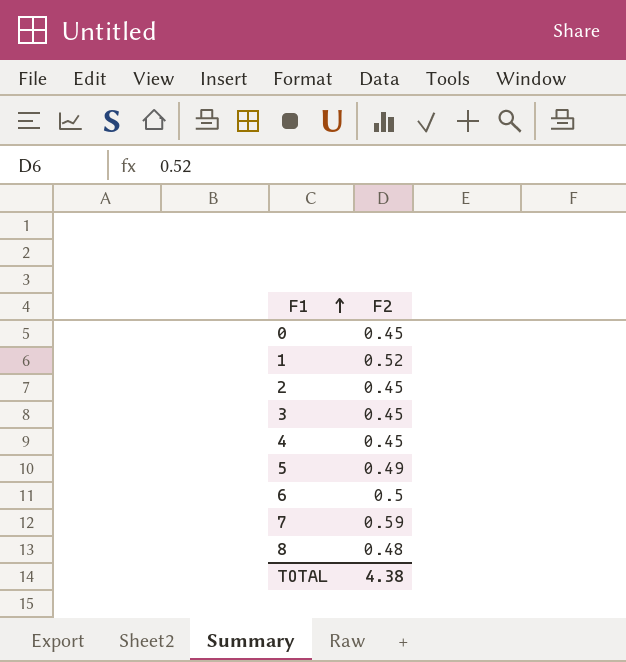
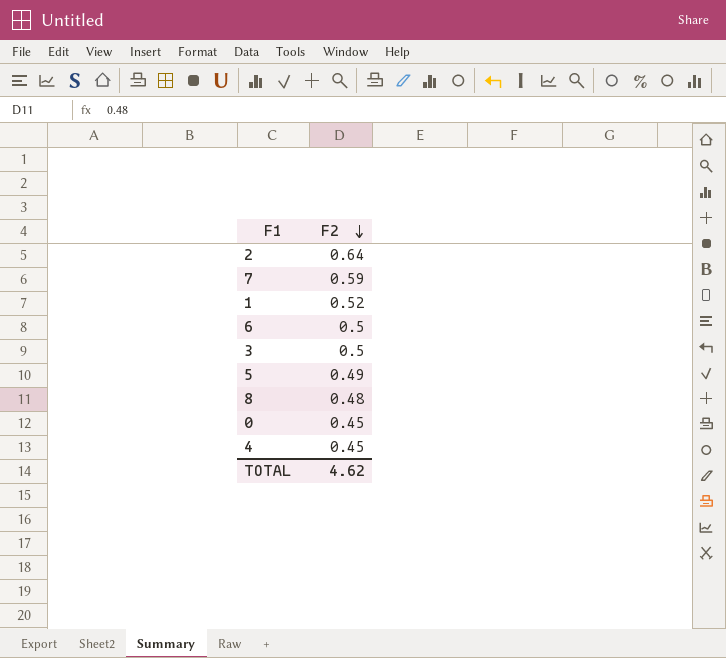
row order: F1 ascending -> F2 descending
2 | F2: 0.45 -> 0.64
3 | F2: 0.45 -> 0.5
TOTAL | F2: 4.38 -> 4.62

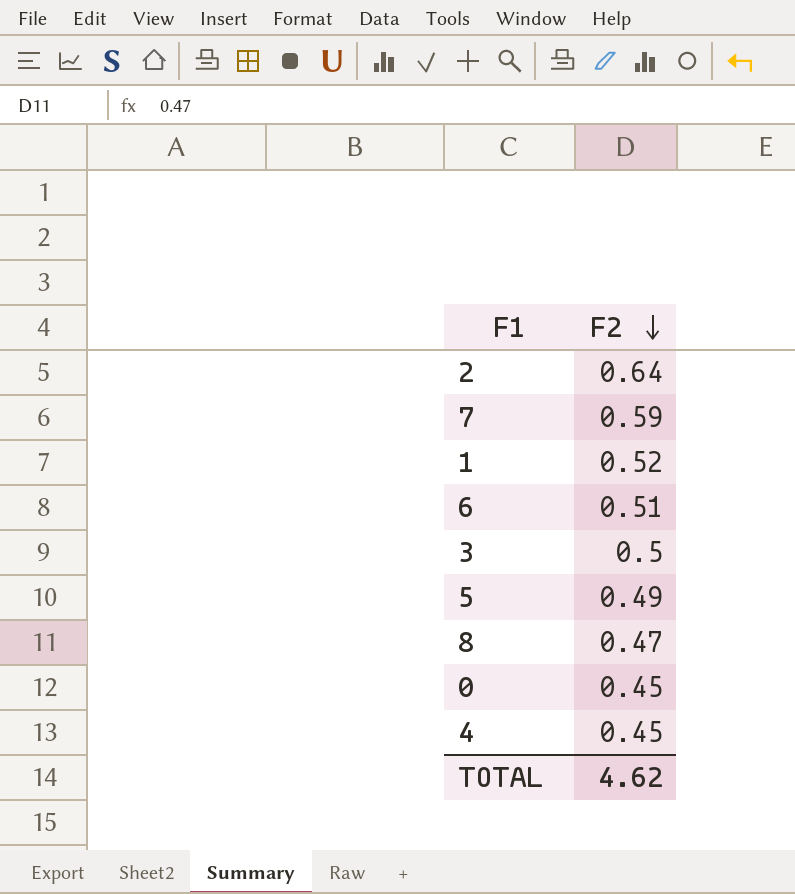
6 | F2: 0.5 -> 0.51
8 | F2: 0.48 -> 0.47

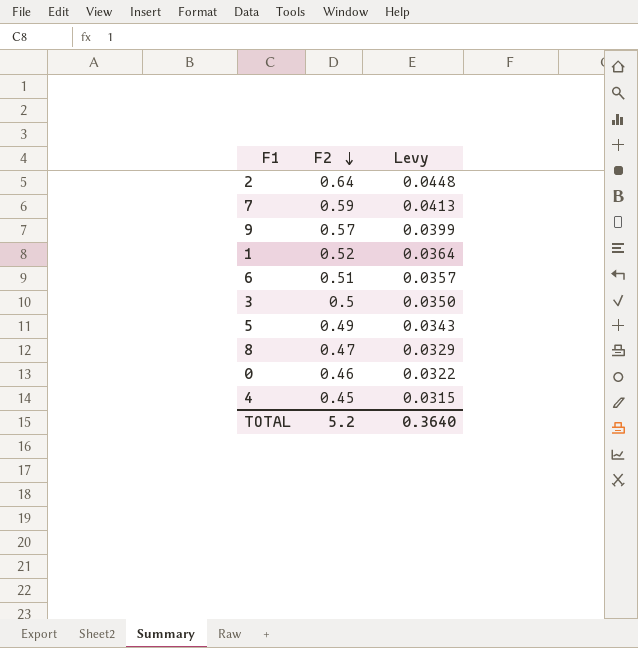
column Levy | formula: none -> [F2] * 0.07
row 9: none -> 0.57 | 0.0399
0 | F2: 0.45 -> 0.46
TOTAL | F2: 4.62 -> 5.2

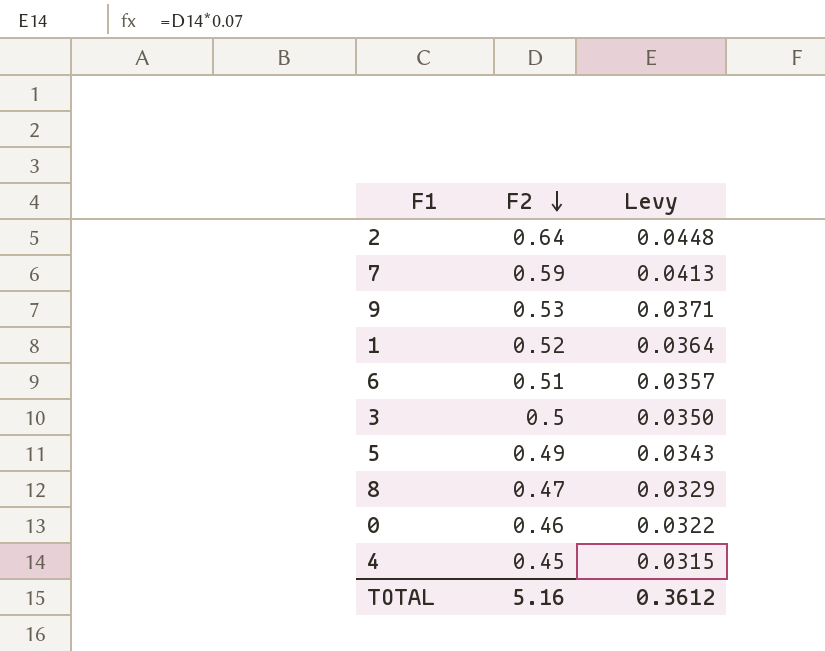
9 | F2: 0.57 -> 0.53
9 | Levy: 0.0399 -> 0.0371
TOTAL | F2: 5.2 -> 5.16
TOTAL | Levy: 0.3640 -> 0.3612

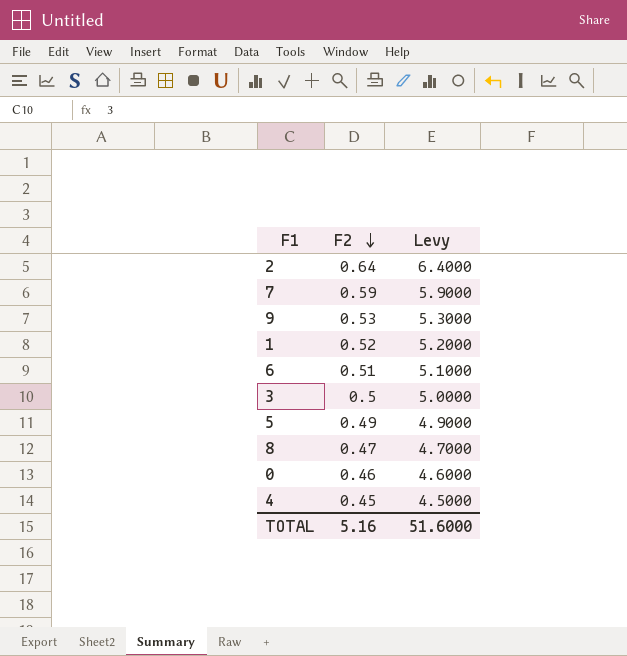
column Levy | formula: [F2] * 0.07 -> [F2] * 10
TOTAL | Levy: 0.3612 -> 51.6000

